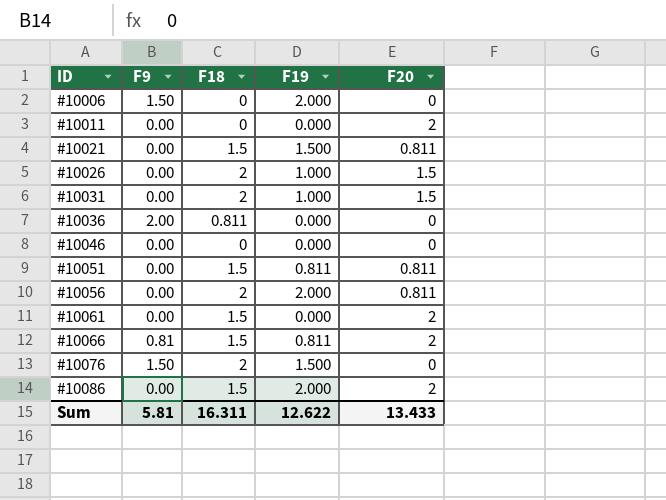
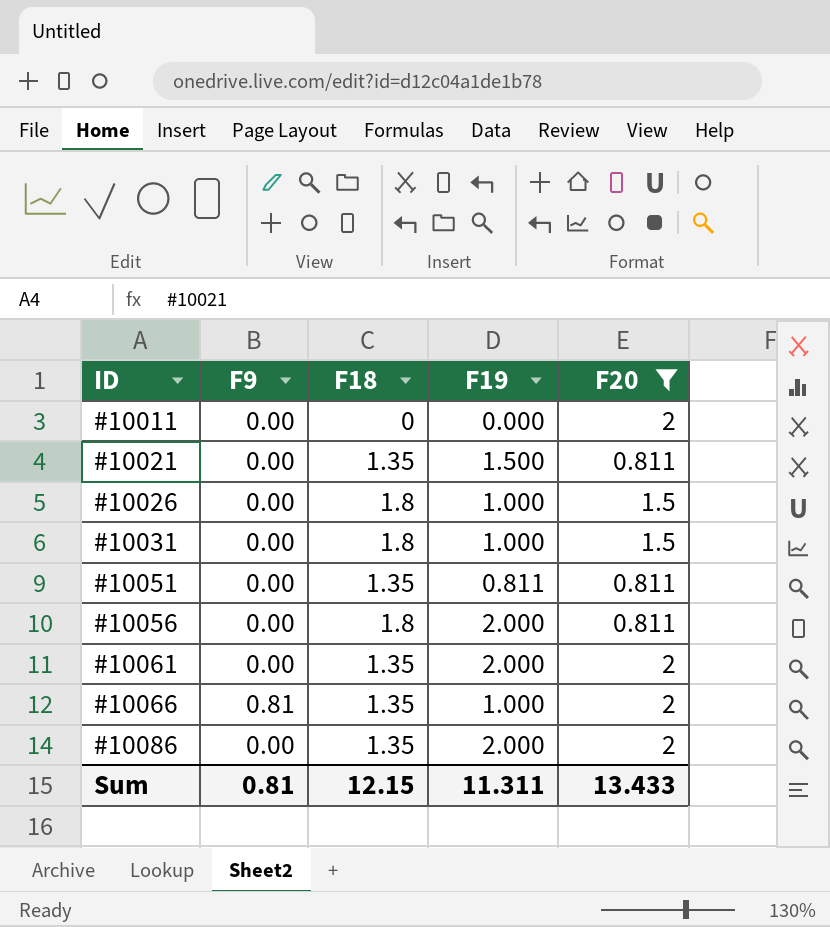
filter: none -> F20 != 0
#10021 | F18: 1.5 -> 1.35
#10026 | F18: 2 -> 1.8
#10031 | F18: 2 -> 1.8
#10051 | F18: 1.5 -> 1.35
#10056 | F18: 2 -> 1.8
#10061 | F18: 1.5 -> 1.35
#10061 | F19: 0.000 -> 2.000
#10066 | F18: 1.5 -> 1.35
#10066 | F19: 0.811 -> 1.000
#10086 | F18: 1.5 -> 1.35
Sum | F9: 5.81 -> 0.81
Sum | F18: 16.311 -> 12.15
Sum | F19: 12.622 -> 11.311

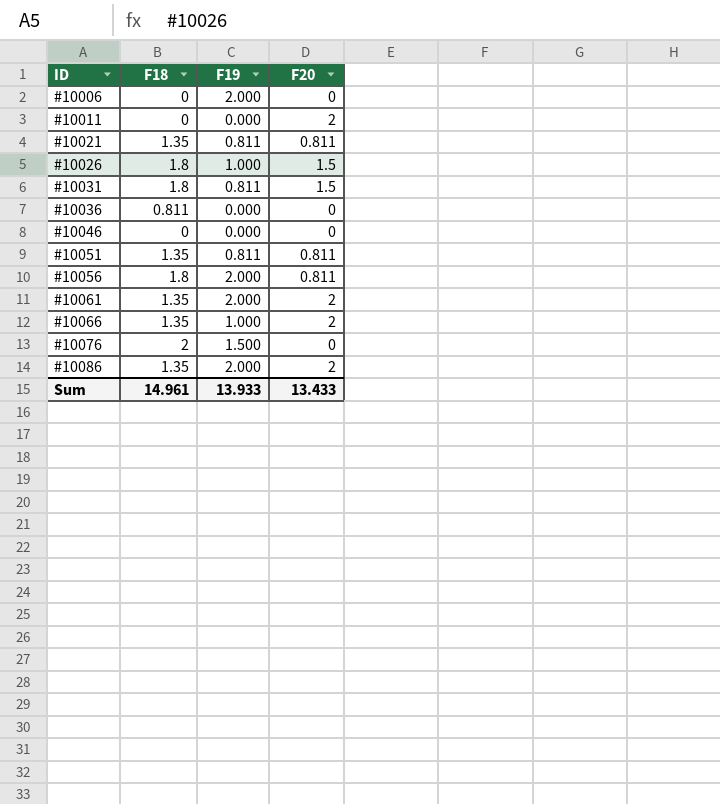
filter: F20 != 0 -> none
column F9 | position: 2 -> none
#10021 | F19: 1.500 -> 0.811
#10031 | F19: 1.000 -> 0.811
Sum | F18: 12.15 -> 14.961
Sum | F19: 11.311 -> 13.933

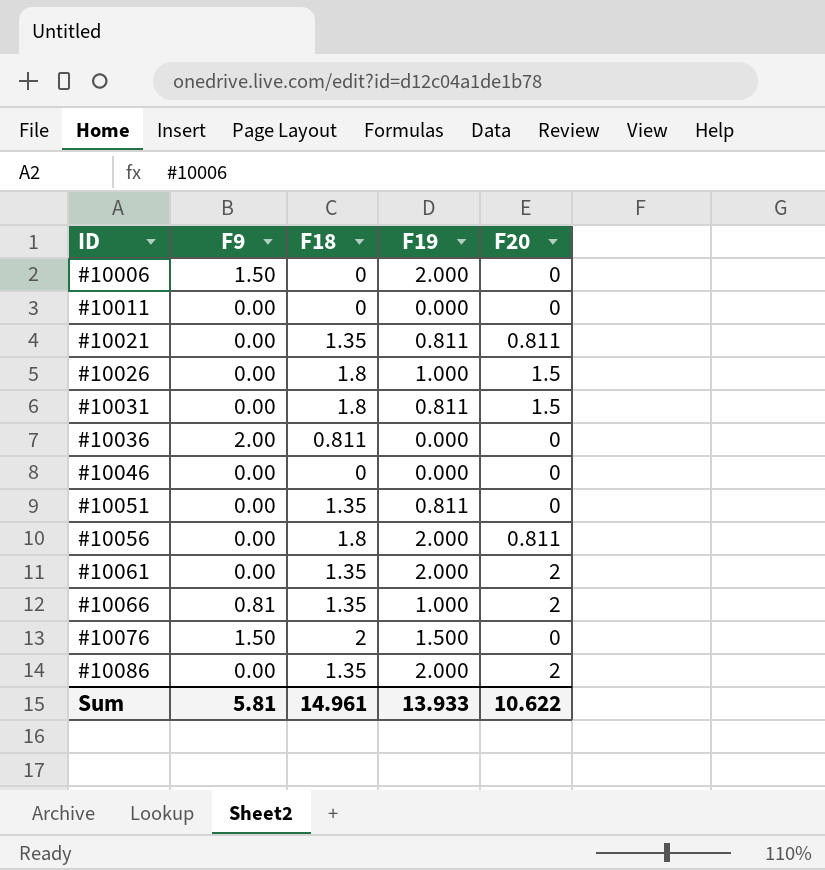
column F9 | position: none -> 2
#10011 | F20: 2 -> 0
#10051 | F20: 0.811 -> 0
Sum | F20: 13.433 -> 10.622

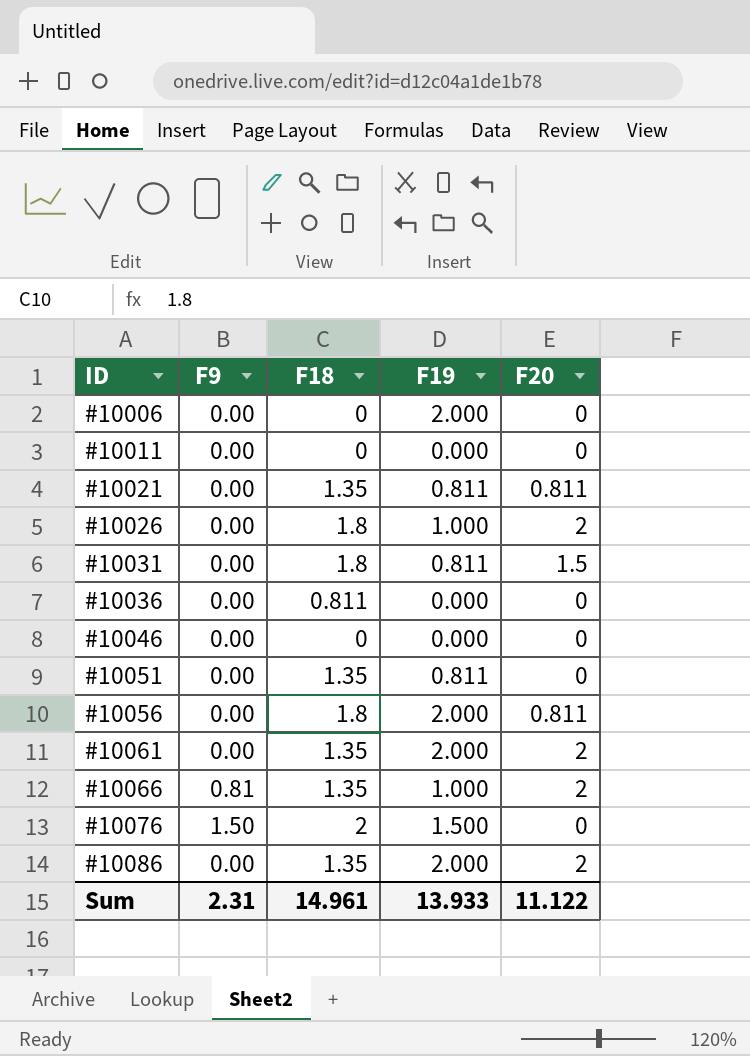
#10006 | F9: 1.50 -> 0.00
#10026 | F20: 1.5 -> 2
#10036 | F9: 2.00 -> 0.00
Sum | F9: 5.81 -> 2.31
Sum | F20: 10.622 -> 11.122

